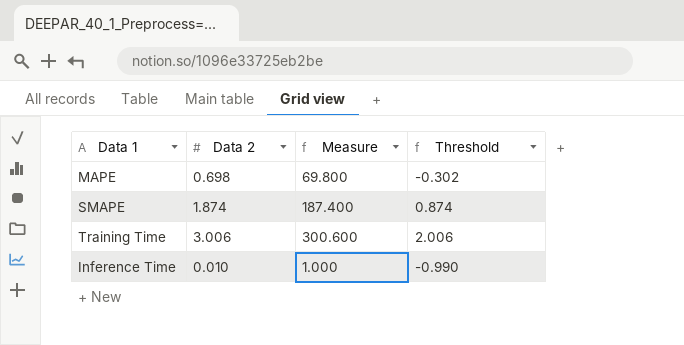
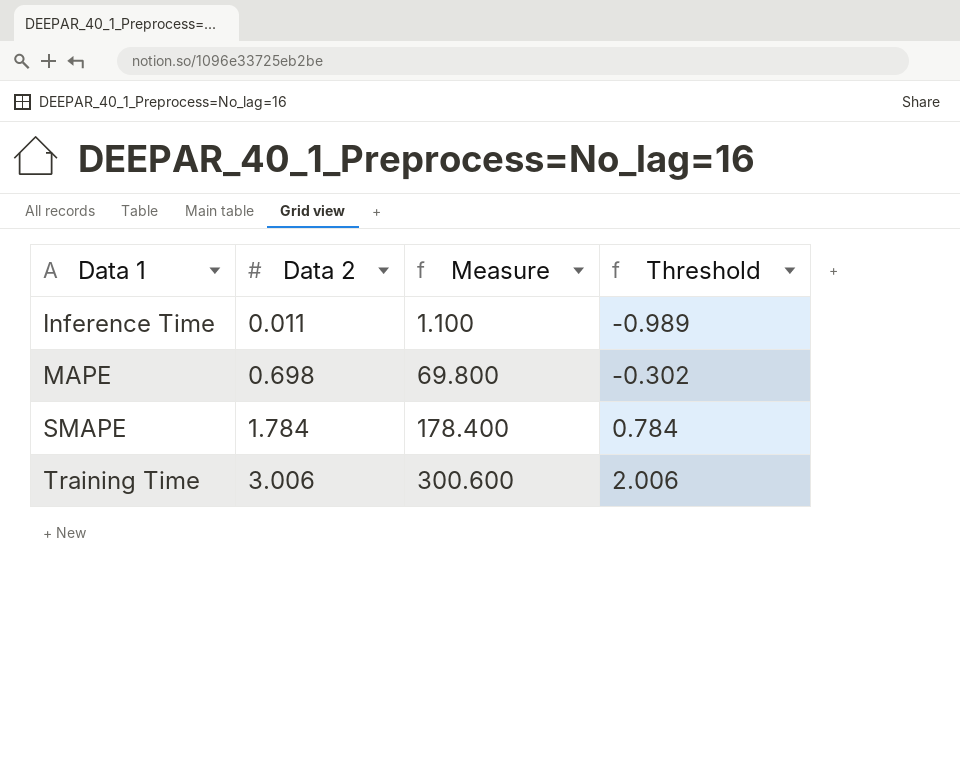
row order: none -> Data 1 ascending
Inference Time | Data 2: 0.010 -> 0.011
Inference Time | Measure: 1.000 -> 1.100
Inference Time | Threshold: -0.990 -> -0.989
SMAPE | Data 2: 1.874 -> 1.784
SMAPE | Measure: 187.400 -> 178.400
SMAPE | Threshold: 0.874 -> 0.784

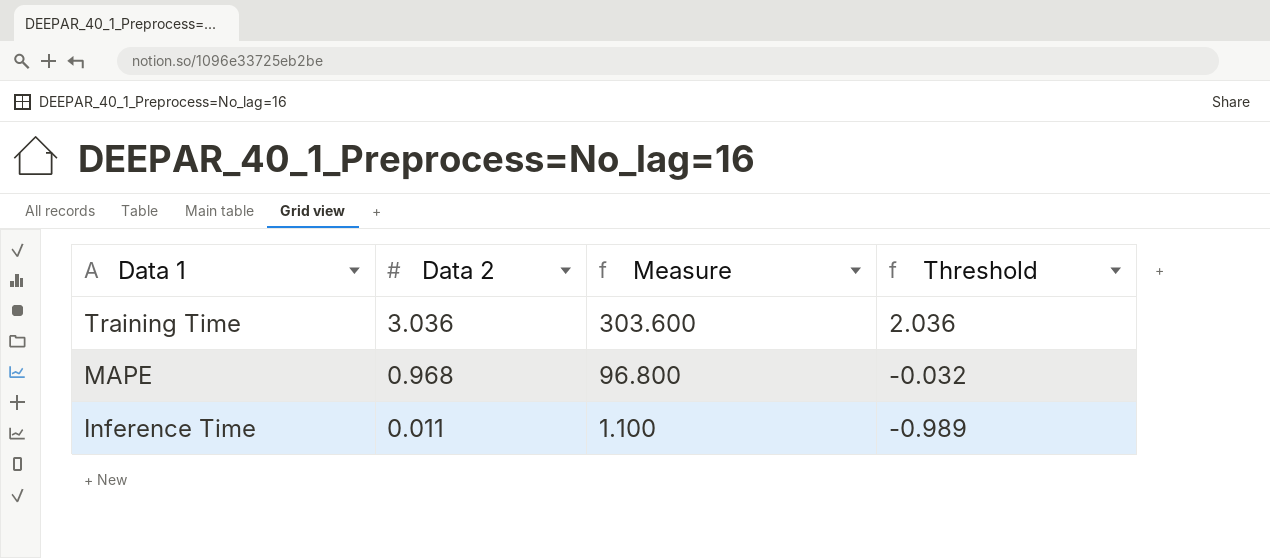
row order: Data 1 ascending -> Data 1 descending
row SMAPE: 1.784 | 178.400 | 0.784 -> none
Training Time | Data 2: 3.006 -> 3.036
Training Time | Measure: 300.600 -> 303.600
Training Time | Threshold: 2.006 -> 2.036
MAPE | Data 2: 0.698 -> 0.968
MAPE | Measure: 69.800 -> 96.800
MAPE | Threshold: -0.302 -> -0.032

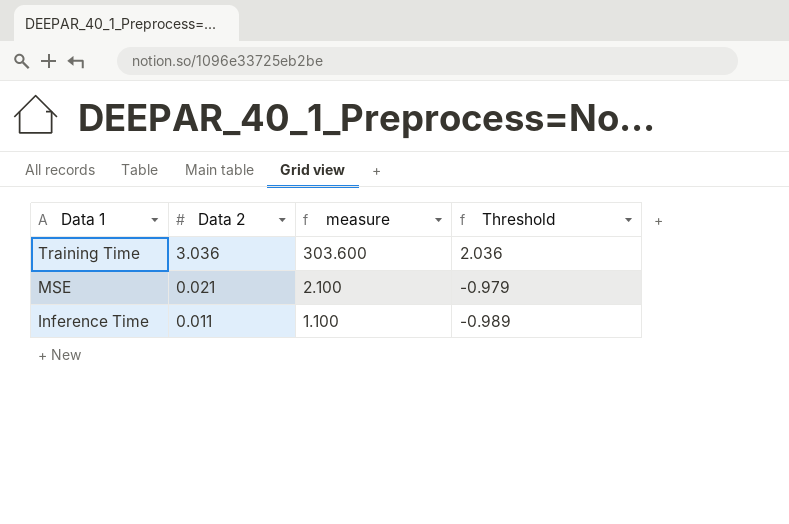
column name: Measure -> measure
row MAPE: 0.968 | 96.800 | -0.032 -> none
row MSE: none -> 0.021 | 2.100 | -0.979

